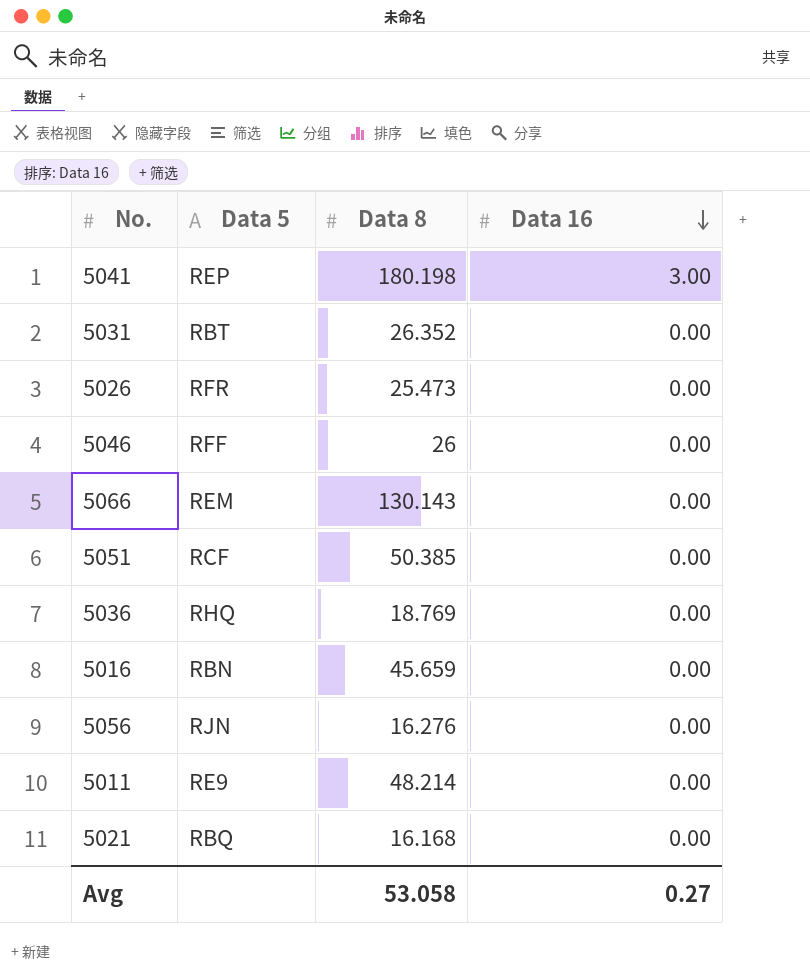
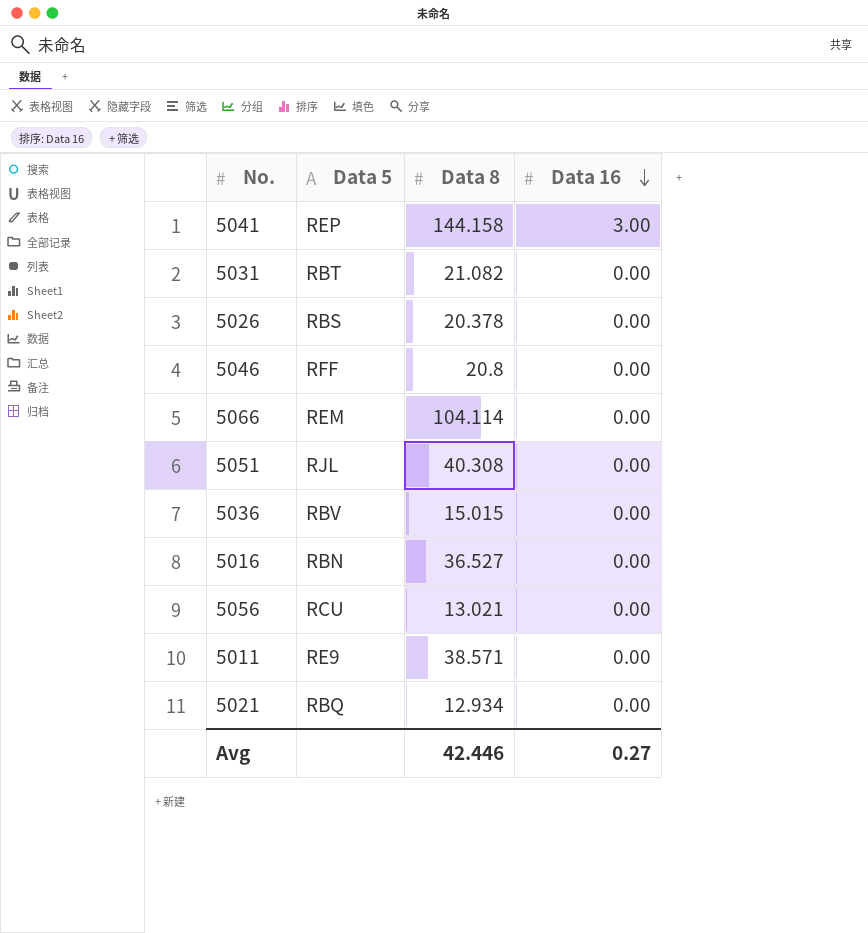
5041 | Data 8: 180.198 -> 144.158
5031 | Data 8: 26.352 -> 21.082
5026 | Data 5: RFR -> RBS
5026 | Data 8: 25.473 -> 20.378
5046 | Data 8: 26 -> 20.8
5066 | Data 8: 130.143 -> 104.114
5051 | Data 5: RCF -> RJL
5051 | Data 8: 50.385 -> 40.308
5036 | Data 5: RHQ -> RBV
5036 | Data 8: 18.769 -> 15.015
5016 | Data 8: 45.659 -> 36.527
5056 | Data 5: RJN -> RCU
5056 | Data 8: 16.276 -> 13.021
5011 | Data 8: 48.214 -> 38.571
5021 | Data 8: 16.168 -> 12.934
Avg | Data 8: 53.058 -> 42.446

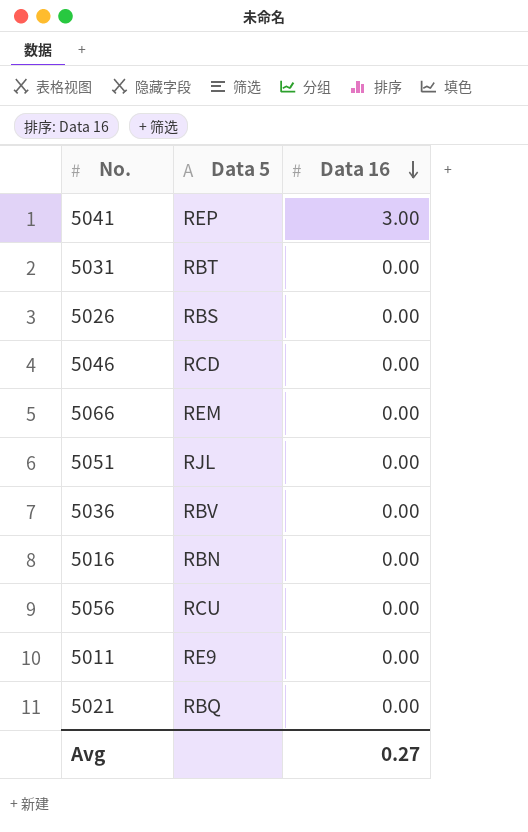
column Data 8 | position: 3 -> none
5046 | Data 5: RFF -> RCD

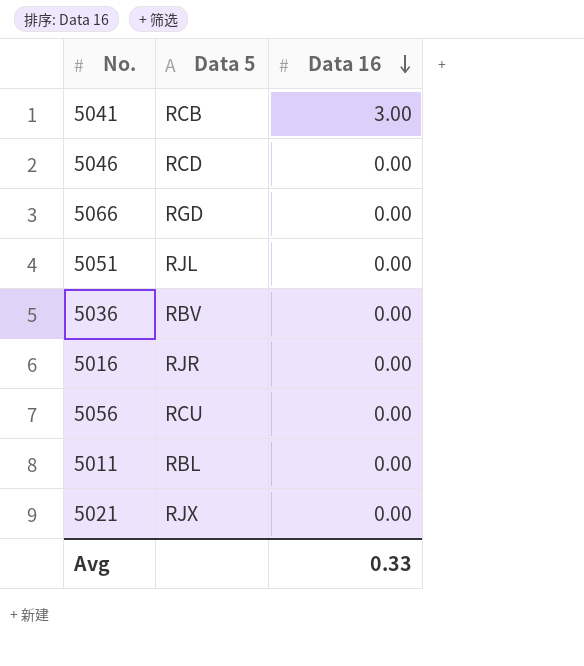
row 5031: RBT | 0.00 -> none
row 5026: RBS | 0.00 -> none
5041 | Data 5: REP -> RCB
5066 | Data 5: REM -> RGD
5016 | Data 5: RBN -> RJR
5011 | Data 5: RE9 -> RBL
5021 | Data 5: RBQ -> RJX
Avg | Data 16: 0.27 -> 0.33

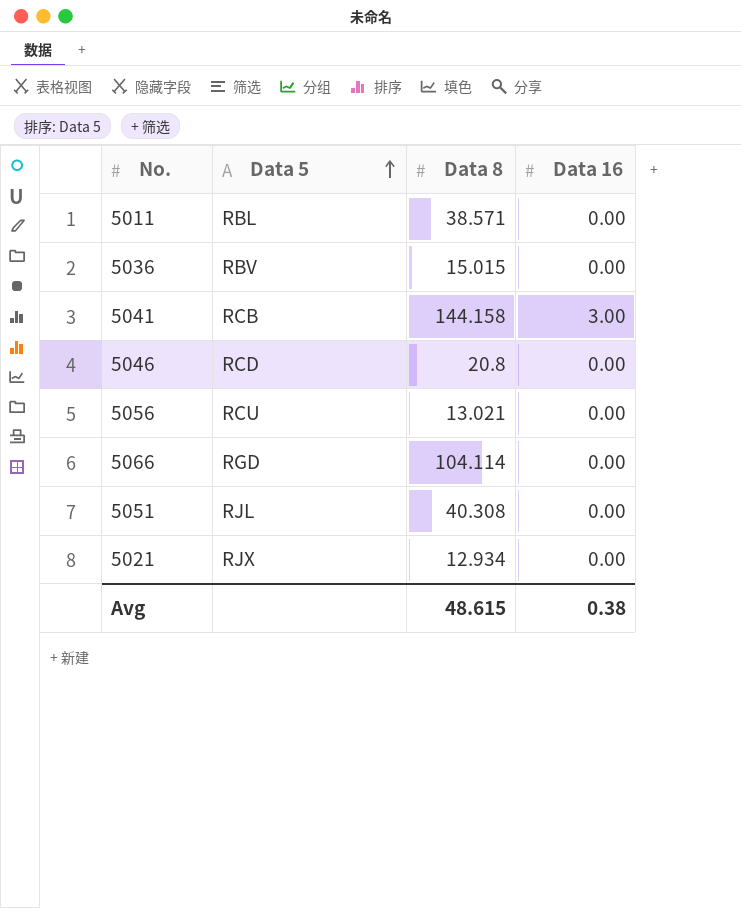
row order: Data 16 descending -> Data 5 ascending
column Data 8 | position: none -> 3
row 5016: RJR | 0.00 -> none
Avg | Data 16: 0.33 -> 0.38

